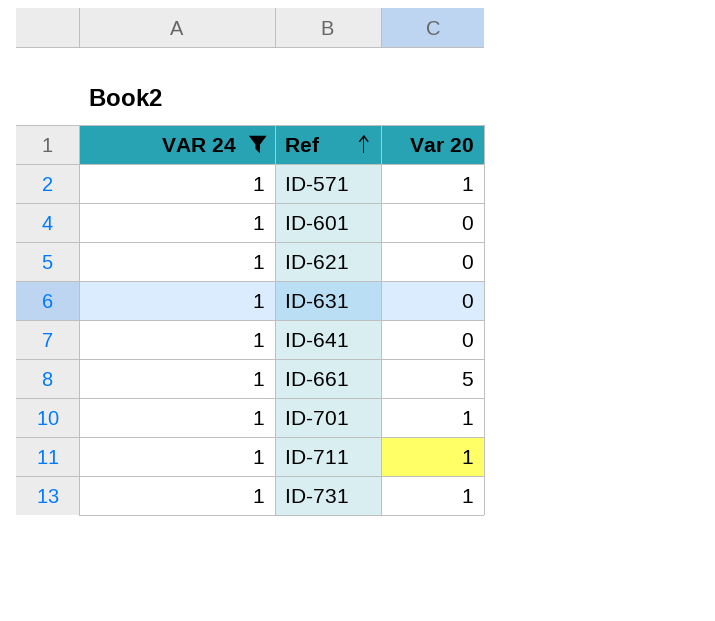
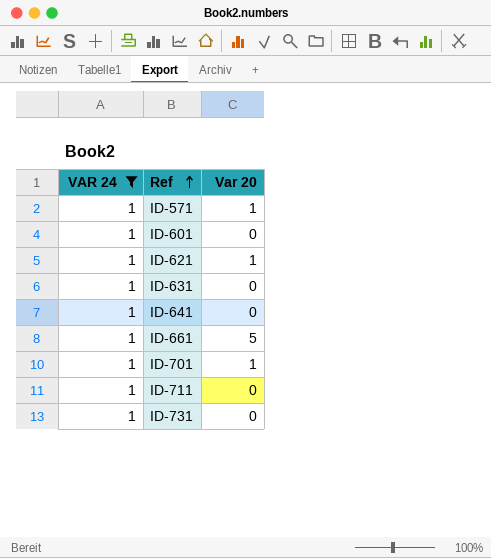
ID-621 | Var 20: 0 -> 1
ID-711 | Var 20: 1 -> 0
ID-731 | Var 20: 1 -> 0

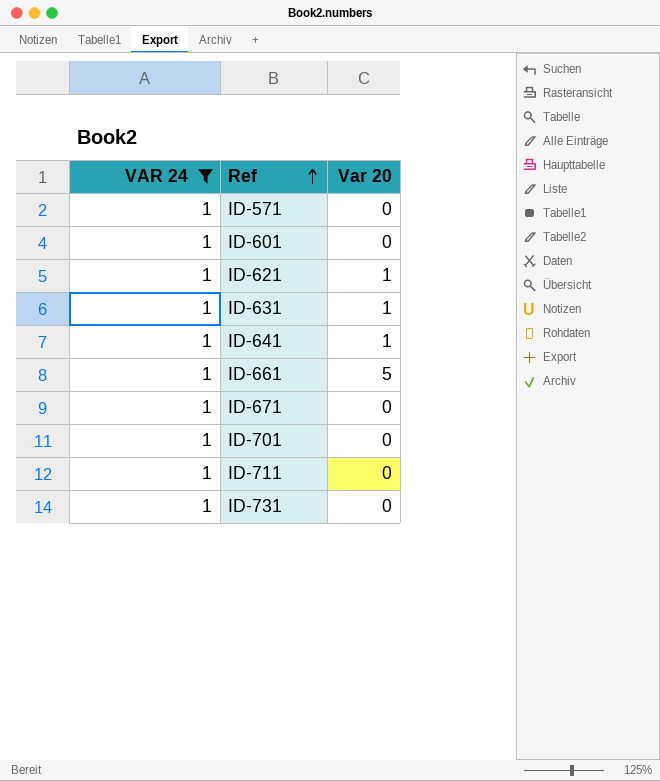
ID-571 | Var 20: 1 -> 0
ID-631 | Var 20: 0 -> 1
ID-641 | Var 20: 0 -> 1
row ID-671: none -> 1 | 0
ID-701 | Var 20: 1 -> 0

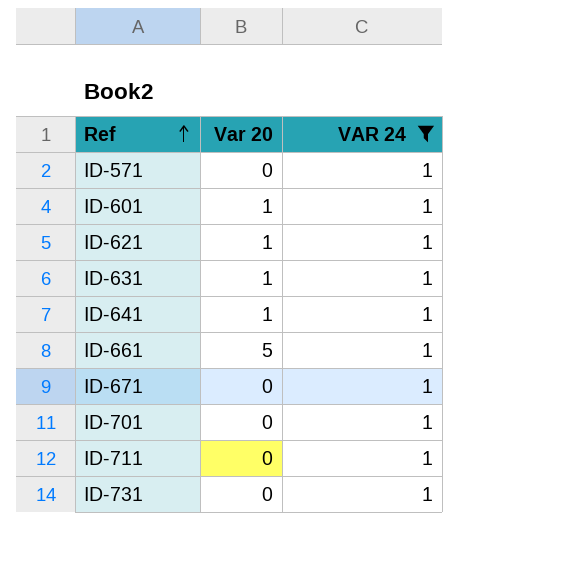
column VAR 24 | position: 1 -> 3
ID-601 | Var 20: 0 -> 1

